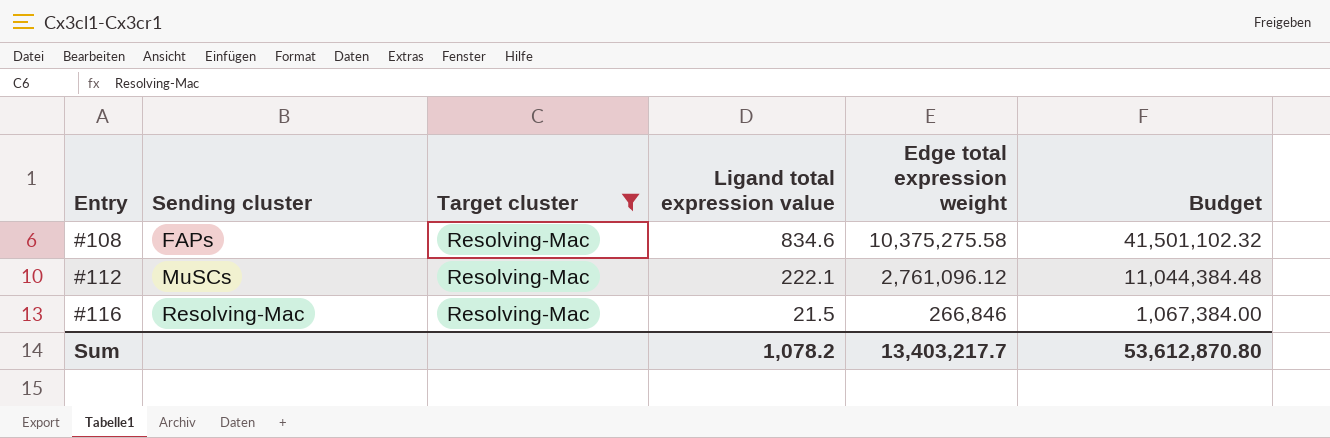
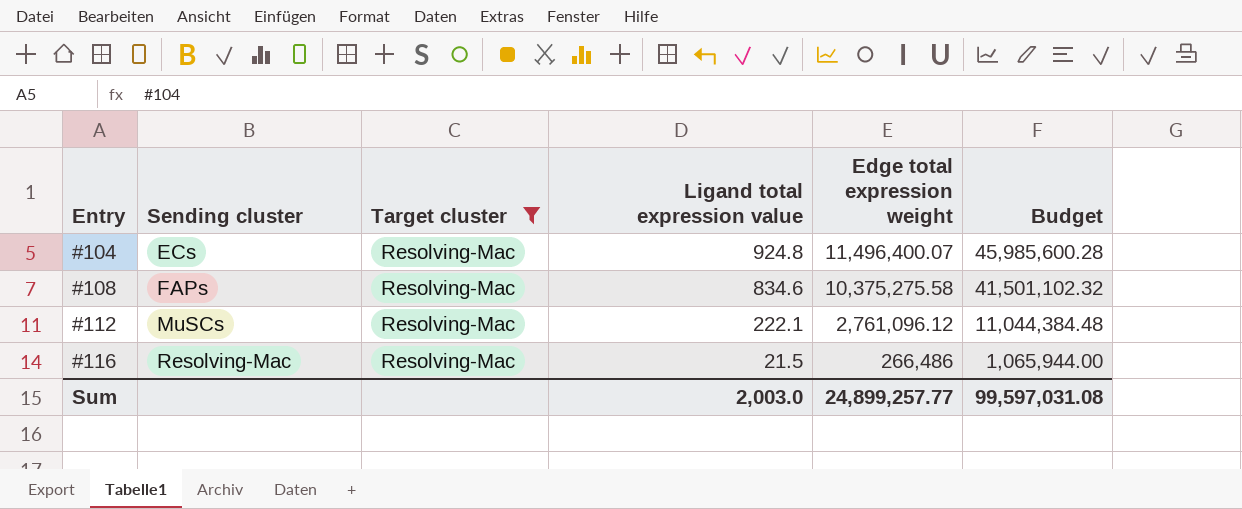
row #104: none -> ECs | Resolving-Mac | 924.8 | 11,496,400.07 | 45,985,600.28
#116 | Edge total expression weight: 266,846 -> 266,486
#116 | Budget: 1,067,384.00 -> 1,065,944.00
Sum | Ligand total expression value: 1,078.2 -> 2,003.0
Sum | Edge total expression weight: 13,403,217.7 -> 24,899,257.77
Sum | Budget: 53,612,870.80 -> 99,597,031.08

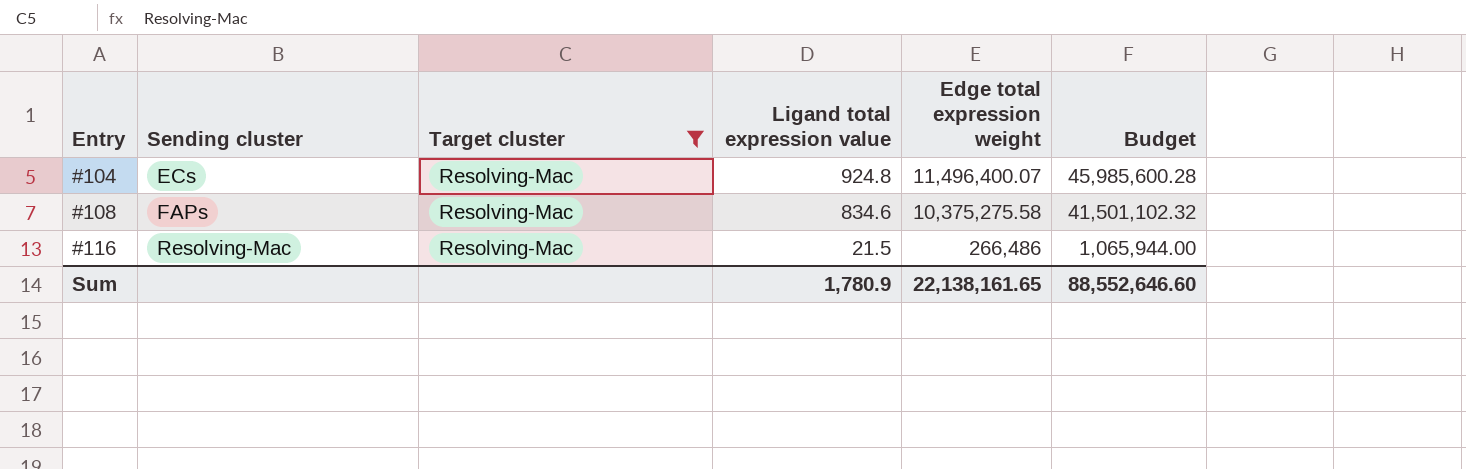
row #112: MuSCs | Resolving-Mac | 222.1 | 2,761,096.12 | 11,044,384.48 -> none
Sum | Ligand total expression value: 2,003.0 -> 1,780.9
Sum | Edge total expression weight: 24,899,257.77 -> 22,138,161.65
Sum | Budget: 99,597,031.08 -> 88,552,646.60

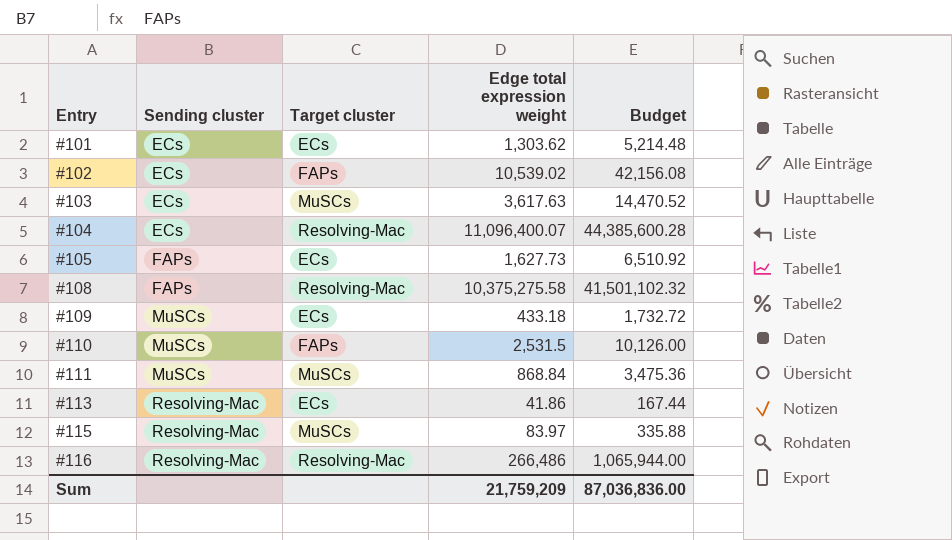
filter: Target cluster = Resolving-Mac -> none
column Ligand total expression value | position: 4 -> none
#104 | Edge total expression weight: 11,496,400.07 -> 11,096,400.07
#104 | Budget: 45,985,600.28 -> 44,385,600.28
Sum | Edge total expression weight: 22,138,161.65 -> 21,759,209
Sum | Budget: 88,552,646.60 -> 87,036,836.00

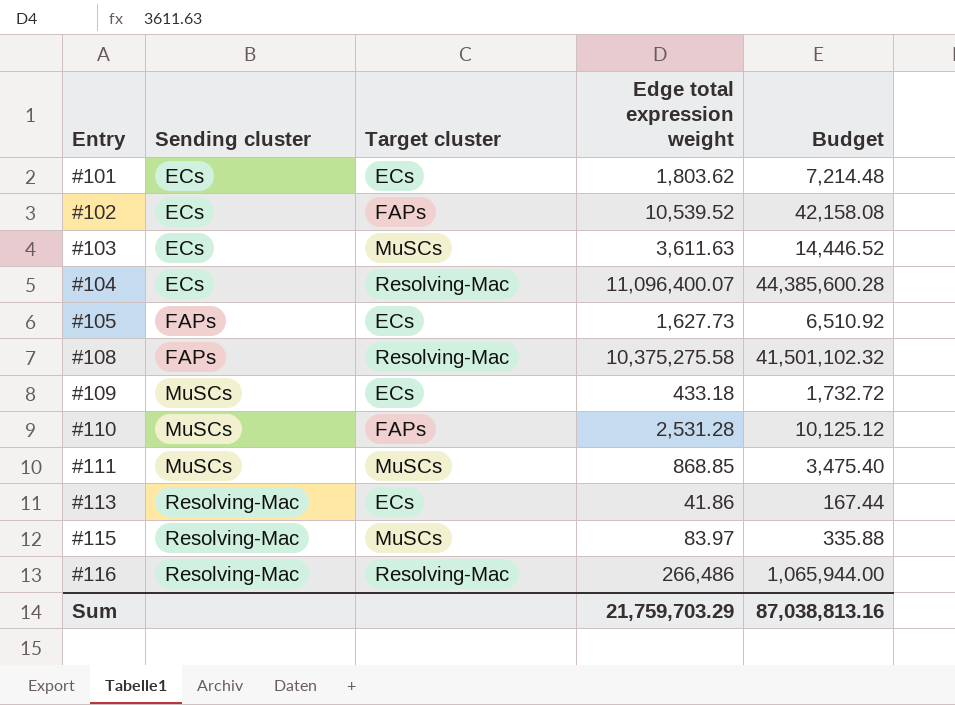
#101 | Edge total expression weight: 1,303.62 -> 1,803.62
#101 | Budget: 5,214.48 -> 7,214.48
#102 | Edge total expression weight: 10,539.02 -> 10,539.52
#102 | Budget: 42,156.08 -> 42,158.08
#103 | Edge total expression weight: 3,617.63 -> 3,611.63
#103 | Budget: 14,470.52 -> 14,446.52
#110 | Edge total expression weight: 2,531.5 -> 2,531.28
#110 | Budget: 10,126.00 -> 10,125.12
#111 | Edge total expression weight: 868.84 -> 868.85
#111 | Budget: 3,475.36 -> 3,475.40
Sum | Edge total expression weight: 21,759,209 -> 21,759,703.29
Sum | Budget: 87,036,836.00 -> 87,038,813.16

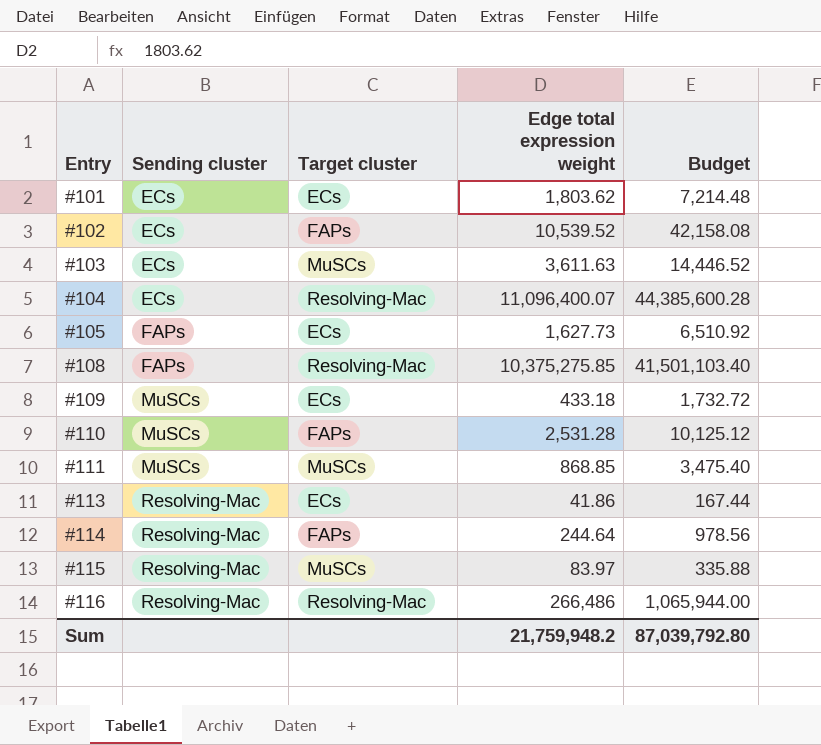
#108 | Edge total expression weight: 10,375,275.58 -> 10,375,275.85
#108 | Budget: 41,501,102.32 -> 41,501,103.40
row #114: none -> Resolving-Mac | FAPs | 244.64 | 978.56
Sum | Edge total expression weight: 21,759,703.29 -> 21,759,948.2
Sum | Budget: 87,038,813.16 -> 87,039,792.80

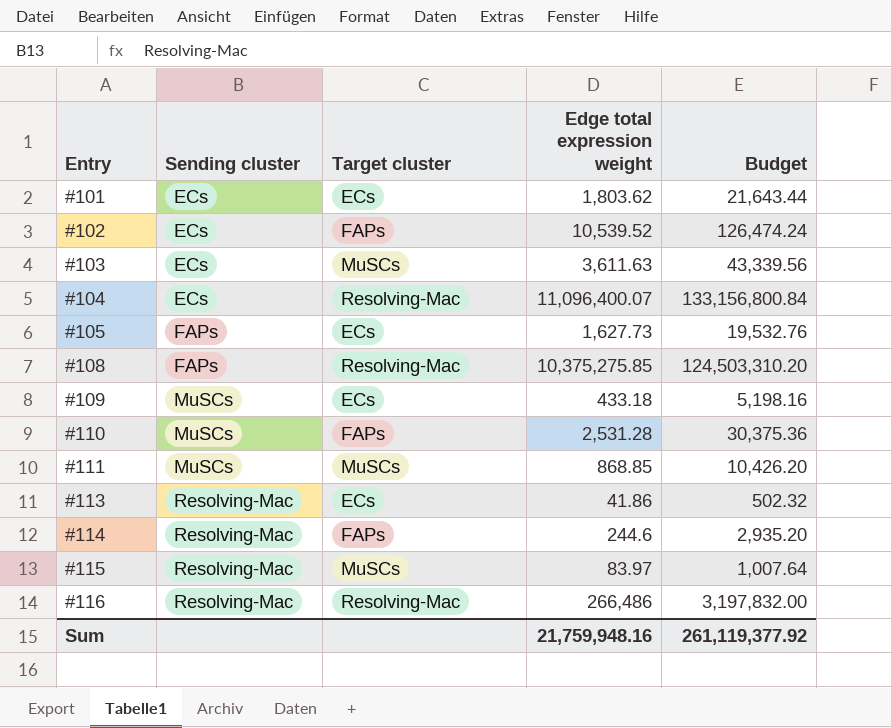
column Budget | formula: [Edge total expression weight] * 4 -> [Edge total expression weight] * 12
#114 | Edge total expression weight: 244.64 -> 244.6
Sum | Edge total expression weight: 21,759,948.2 -> 21,759,948.16
Sum | Budget: 87,039,792.80 -> 261,119,377.92

